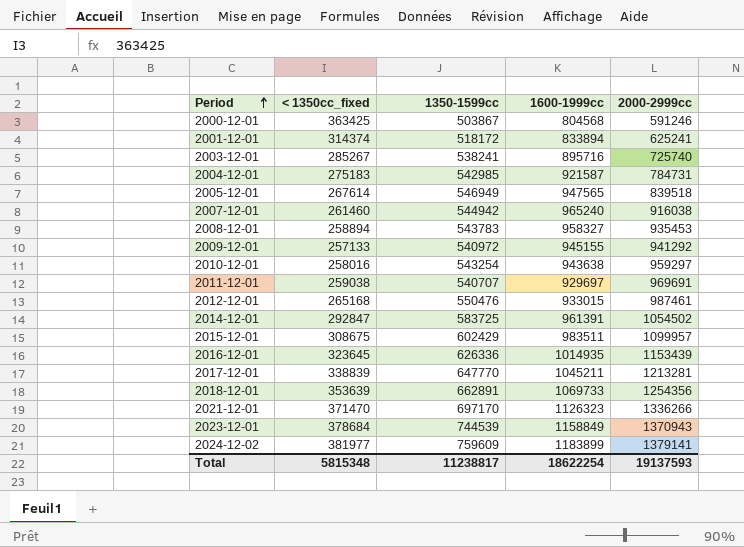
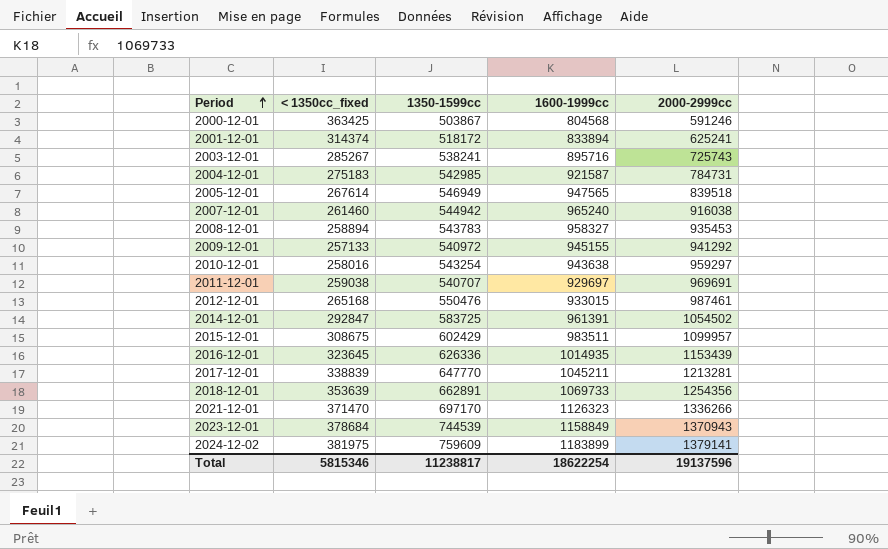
2003-12-01 | 2000-2999cc: 725740 -> 725743
2024-12-02 | < 1350cc_fixed: 381977 -> 381975
Total | < 1350cc_fixed: 5815348 -> 5815346
Total | 2000-2999cc: 19137593 -> 19137596

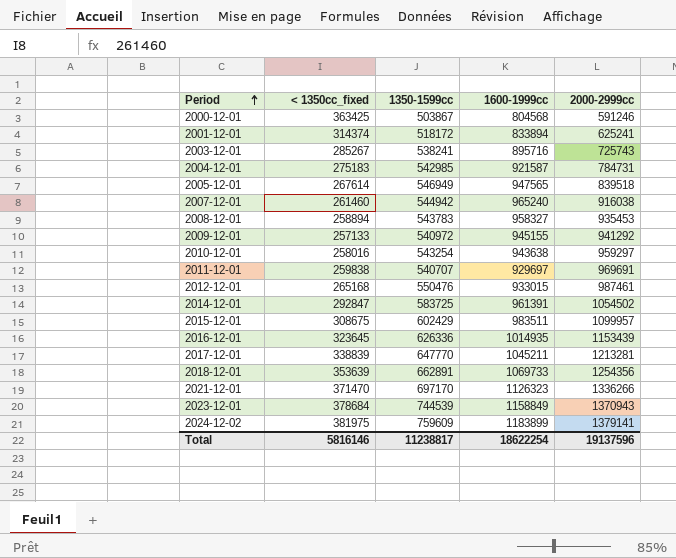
2011-12-01 | < 1350cc_fixed: 259038 -> 259838
Total | < 1350cc_fixed: 5815346 -> 5816146

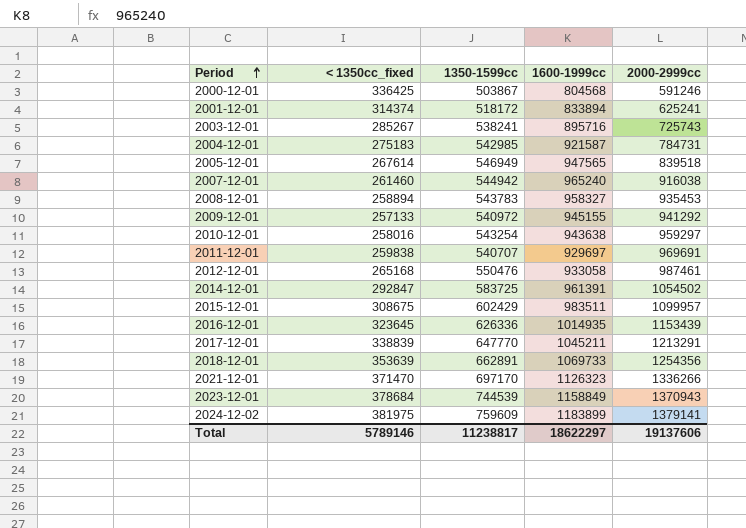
2000-12-01 | < 1350cc_fixed: 363425 -> 336425
2012-12-01 | 1600-1999cc: 933015 -> 933058
2017-12-01 | 2000-2999cc: 1213281 -> 1213291
Total | < 1350cc_fixed: 5816146 -> 5789146
Total | 1600-1999cc: 18622254 -> 18622297
Total | 2000-2999cc: 19137596 -> 19137606

